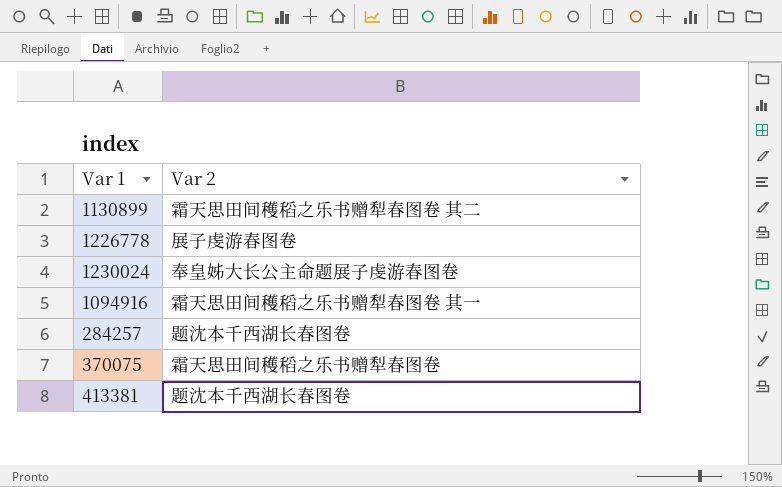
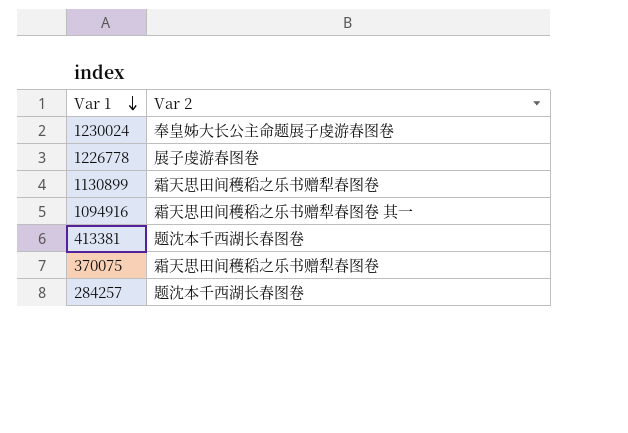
row order: none -> Var 1 descending
1130899 | Var 2: 霜天思田间穫稻之乐书赠犁春图卷 其二 -> 霜天思田间穫稻之乐书赠犁春图卷

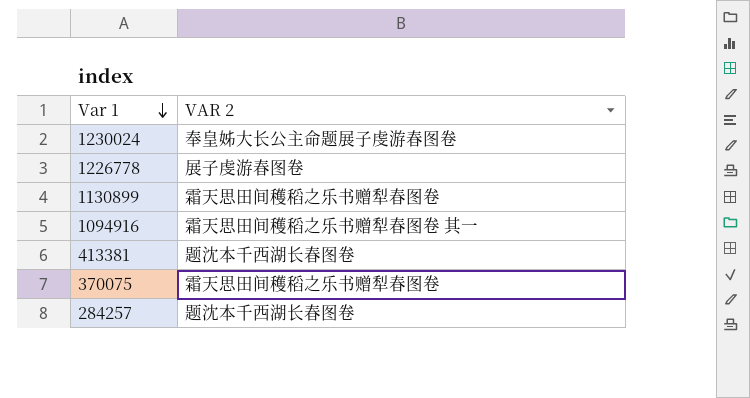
column name: Var 2 -> VAR 2

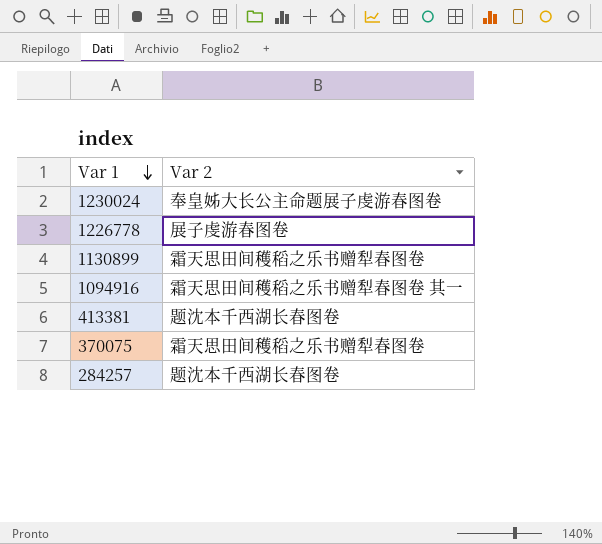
column name: VAR 2 -> Var 2

